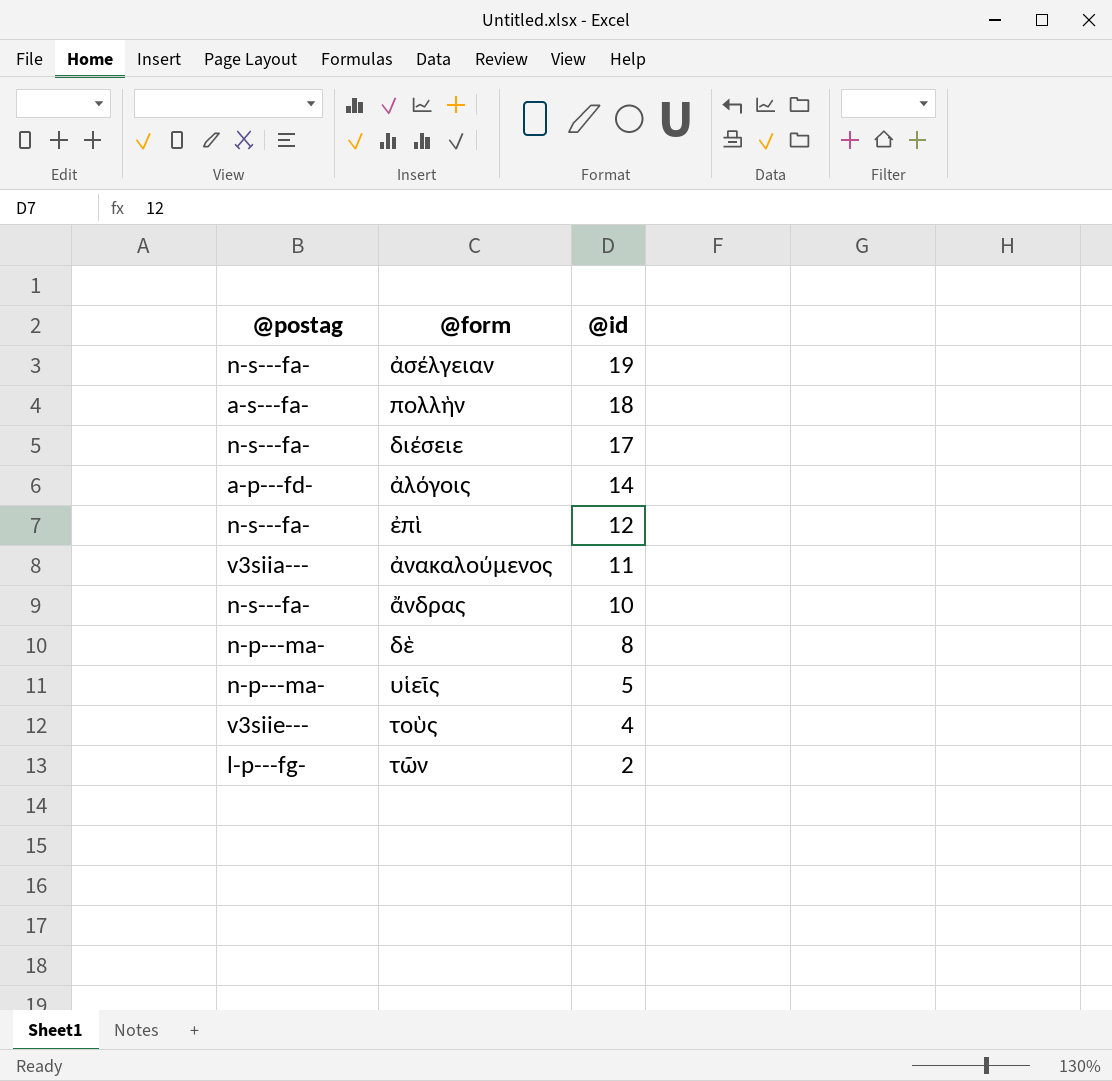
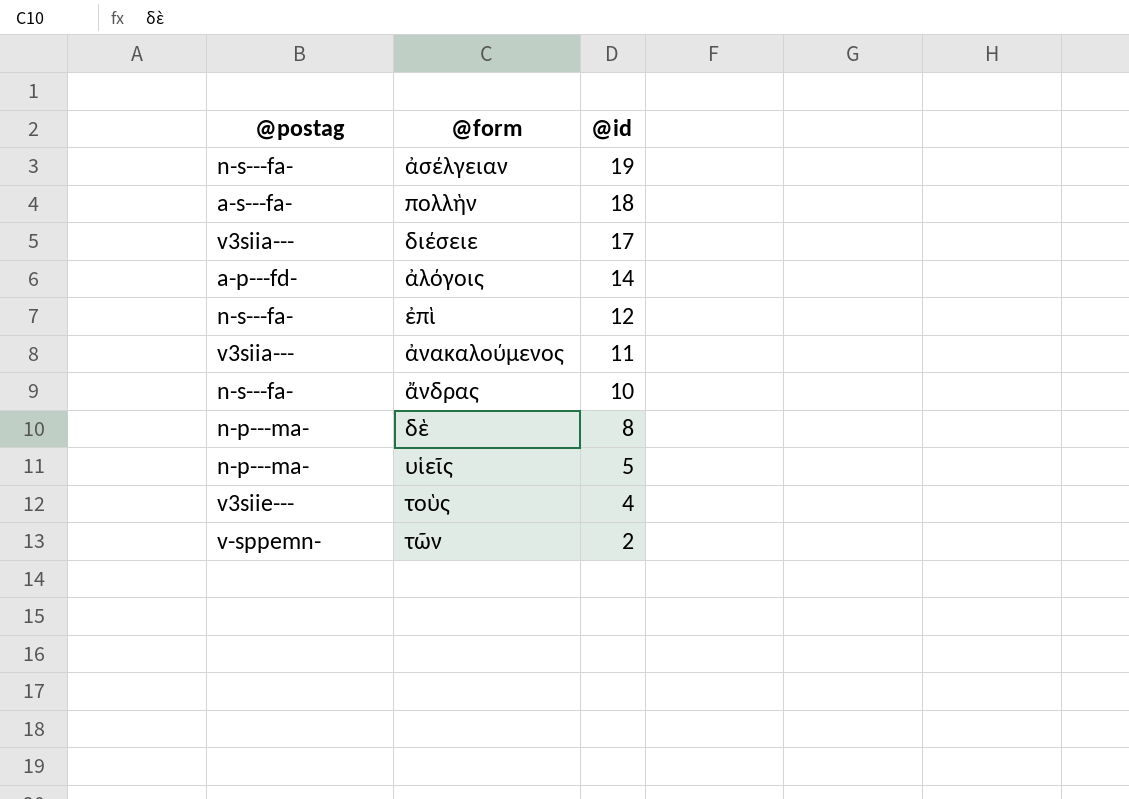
διέσειε | @postag: n-s---fa- -> v3siia---
τῶν | @postag: l-p---fg- -> v-sppemn-

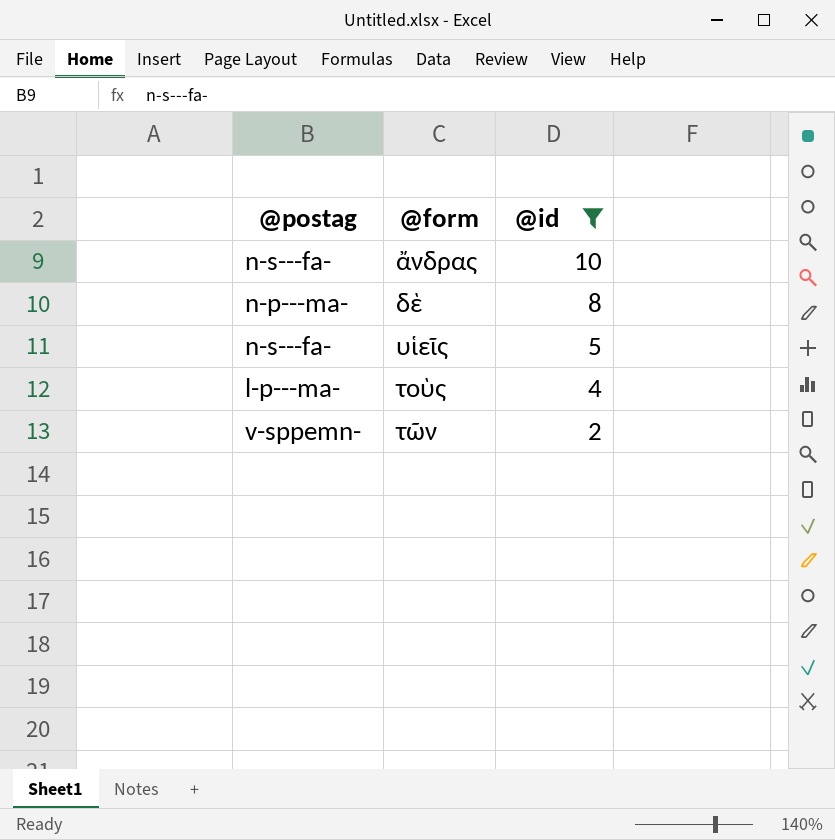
filter: none -> @id <= 10
υἱεῖς | @postag: n-p---ma- -> n-s---fa-
τοὺς | @postag: v3siie--- -> l-p---ma-

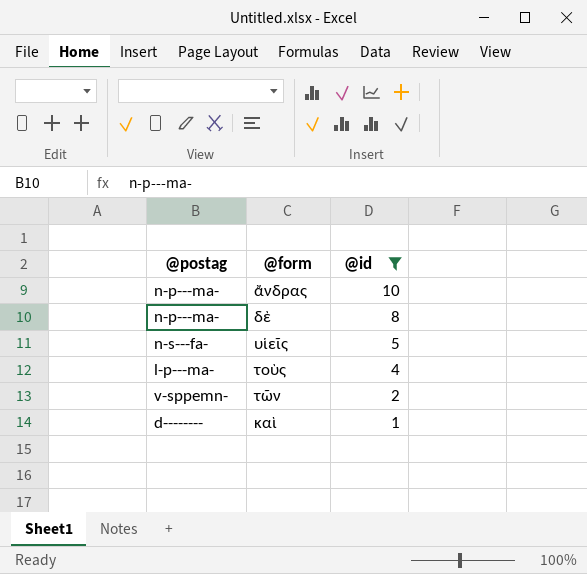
ἄνδρας | @postag: n-s---fa- -> n-p---ma-
row καὶ: none -> d-------- | 1

